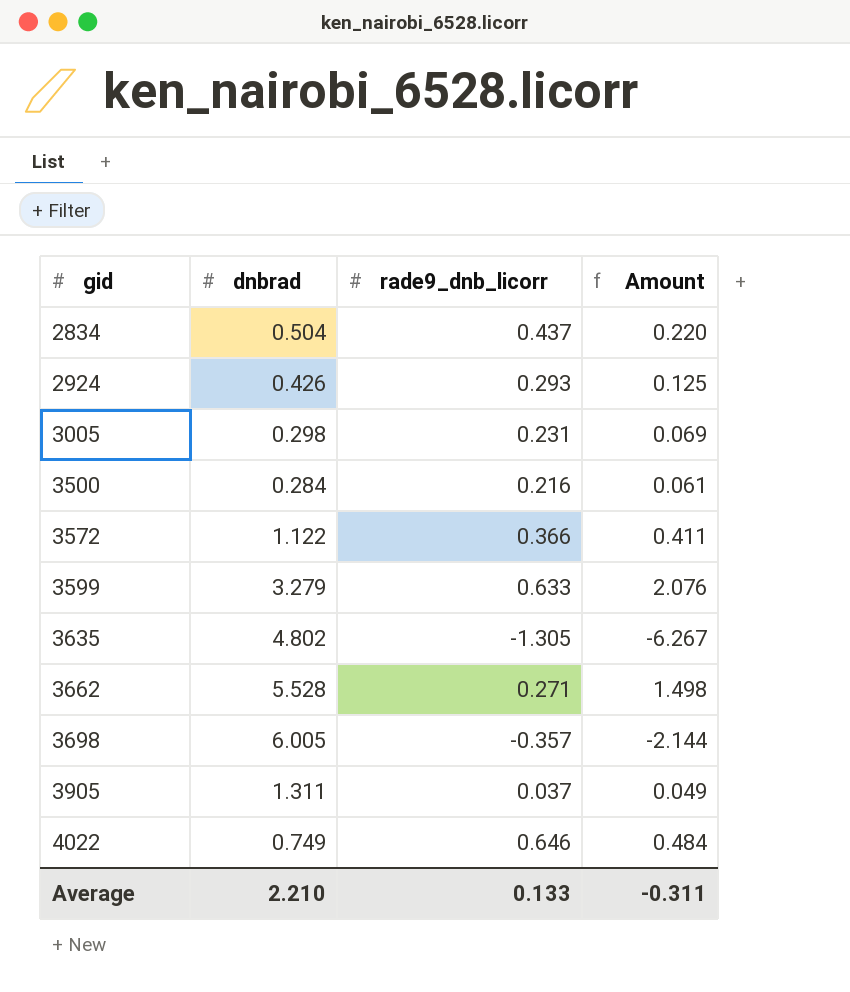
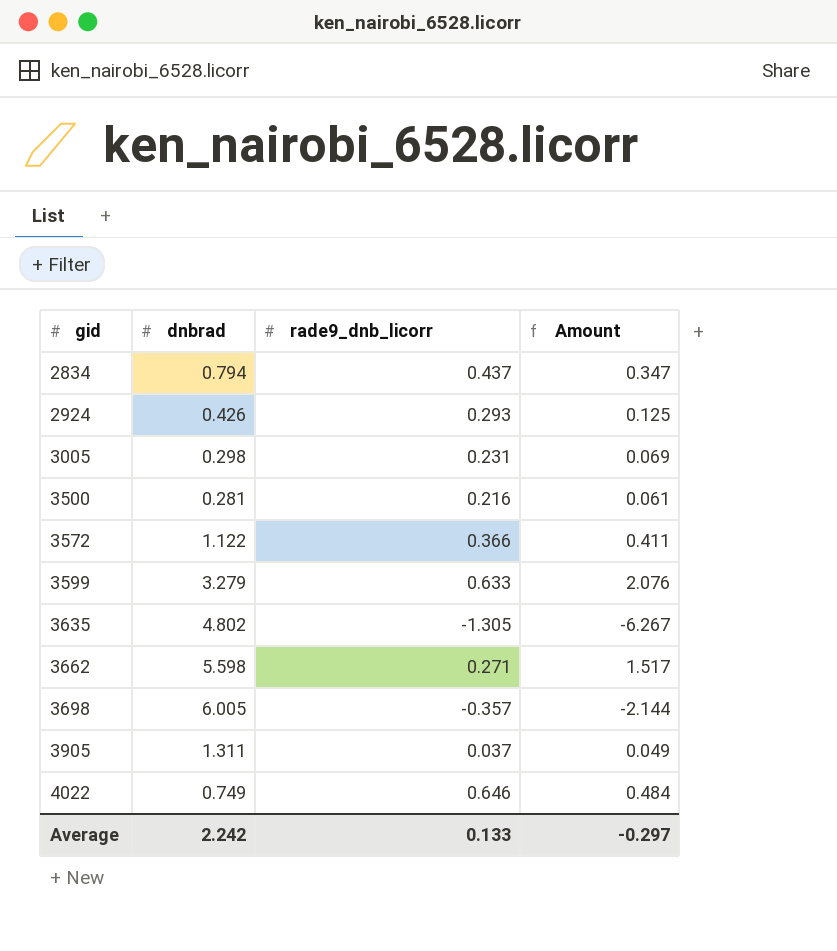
2834 | dnbrad: 0.504 -> 0.794
2834 | Amount: 0.220 -> 0.347
3500 | dnbrad: 0.284 -> 0.281
3662 | dnbrad: 5.528 -> 5.598
3662 | Amount: 1.498 -> 1.517
Average | dnbrad: 2.210 -> 2.242
Average | Amount: -0.311 -> -0.297

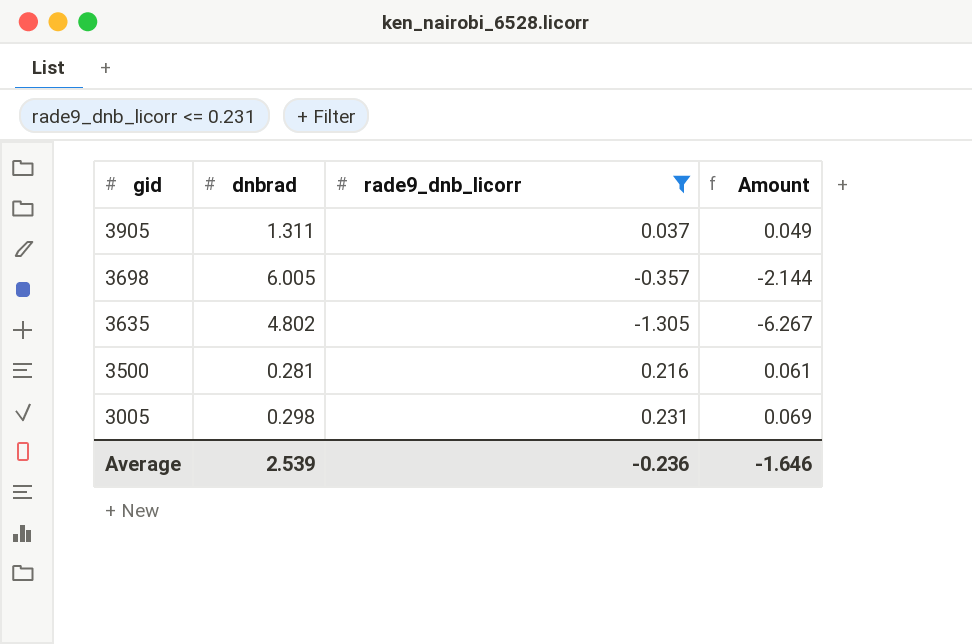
filter: none -> rade9_dnb_licorr <= 0.231
row order: gid ascending -> gid descending
Average | dnbrad: 2.242 -> 2.539
Average | rade9_dnb_licorr: 0.133 -> -0.236
Average | Amount: -0.297 -> -1.646

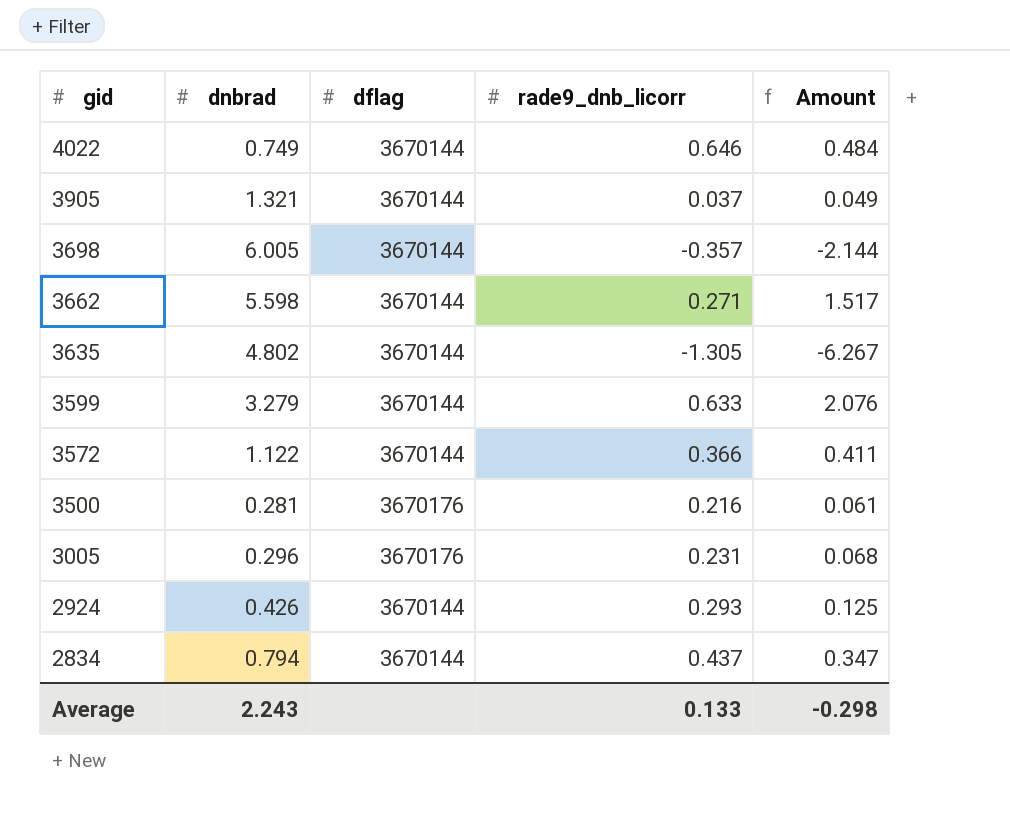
filter: rade9_dnb_licorr <= 0.231 -> none
column dflag | position: none -> 3
3905 | dnbrad: 1.311 -> 1.321
3005 | dnbrad: 0.298 -> 0.296
3005 | Amount: 0.069 -> 0.068
Average | dnbrad: 2.539 -> 2.243
Average | rade9_dnb_licorr: -0.236 -> 0.133
Average | Amount: -1.646 -> -0.298

